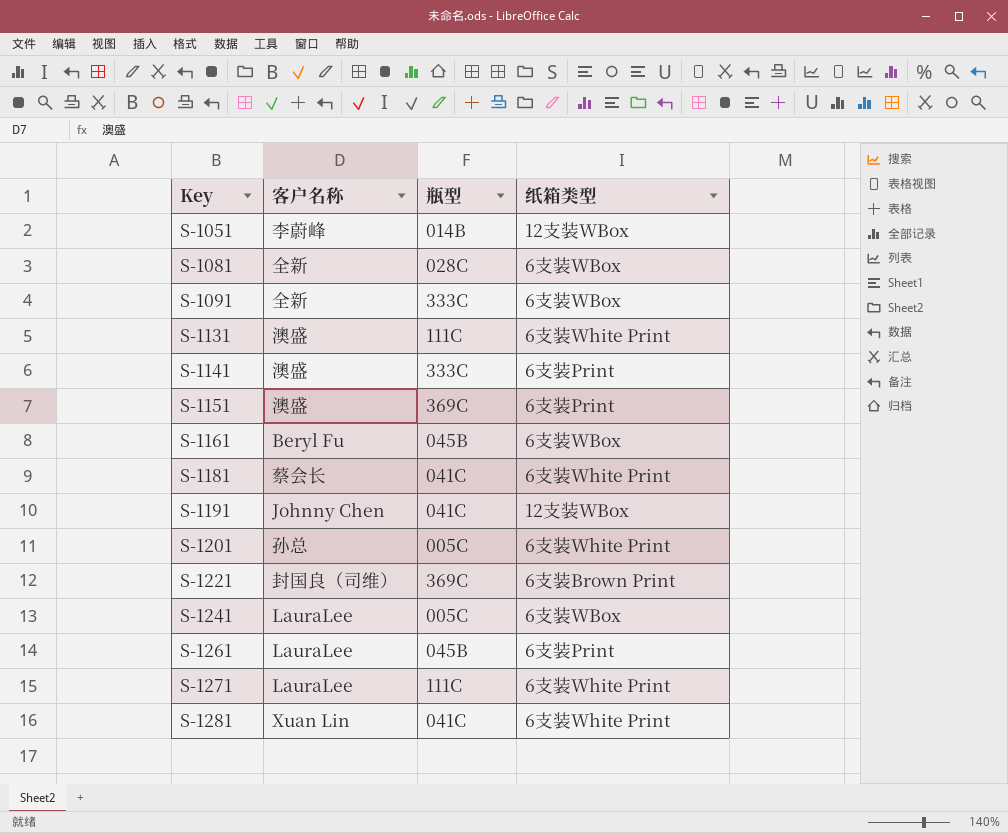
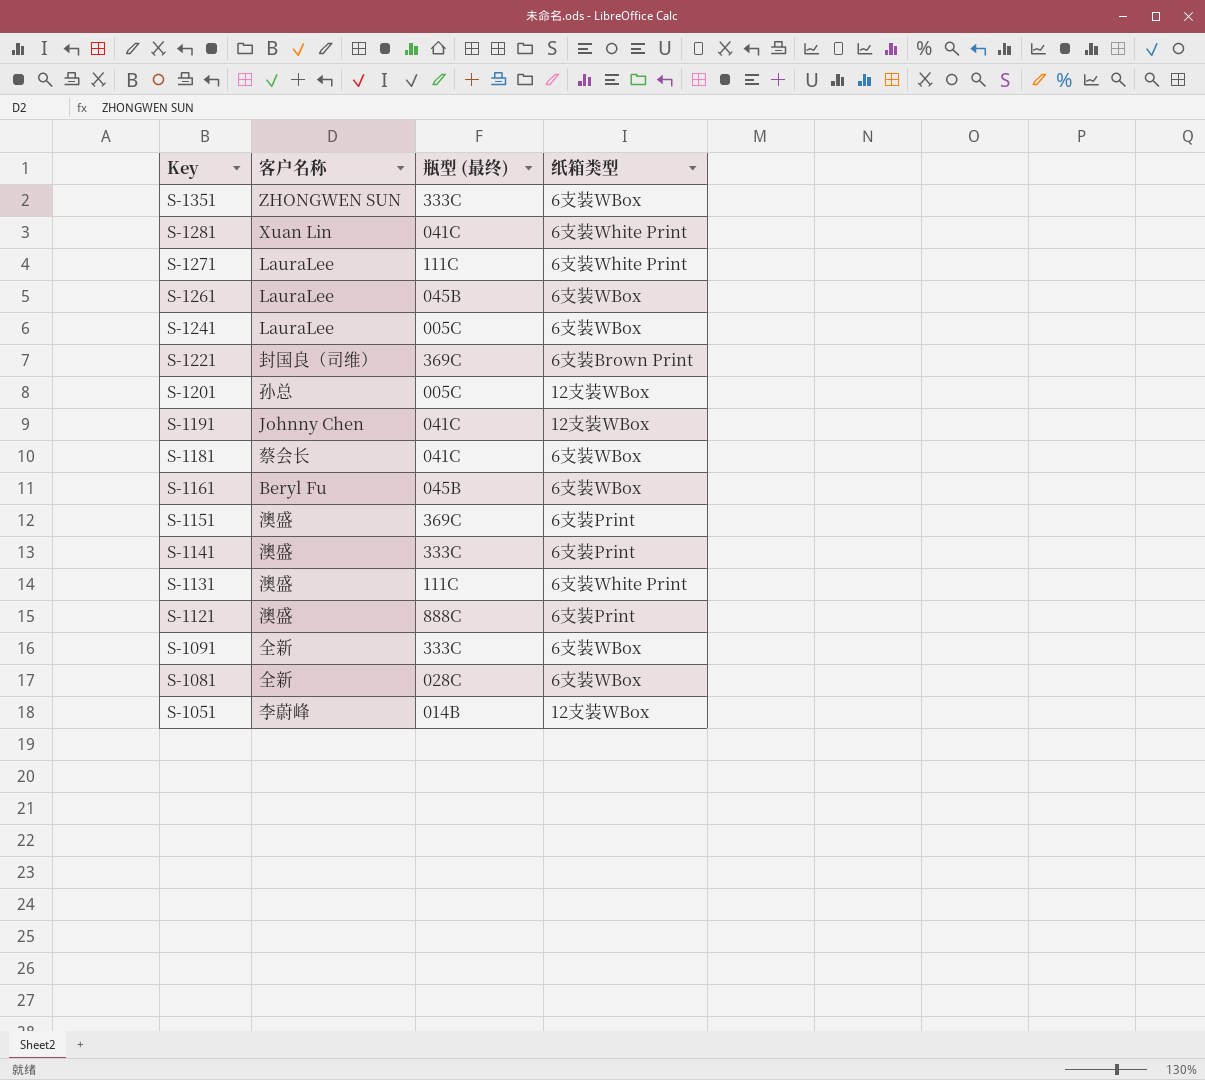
row order: Key ascending -> Key descending
column name: 瓶型 -> 瓶型 (最终)
row S-1351: none -> ZHONGWEN SUN | 333C | 6支装WBox
S-1261 | 纸箱类型: 6支装Print -> 6支装WBox
S-1201 | 纸箱类型: 6支装White Print -> 12支装WBox
S-1181 | 纸箱类型: 6支装White Print -> 6支装WBox
row S-1121: none -> 澳盛 | 888C | 6支装Print

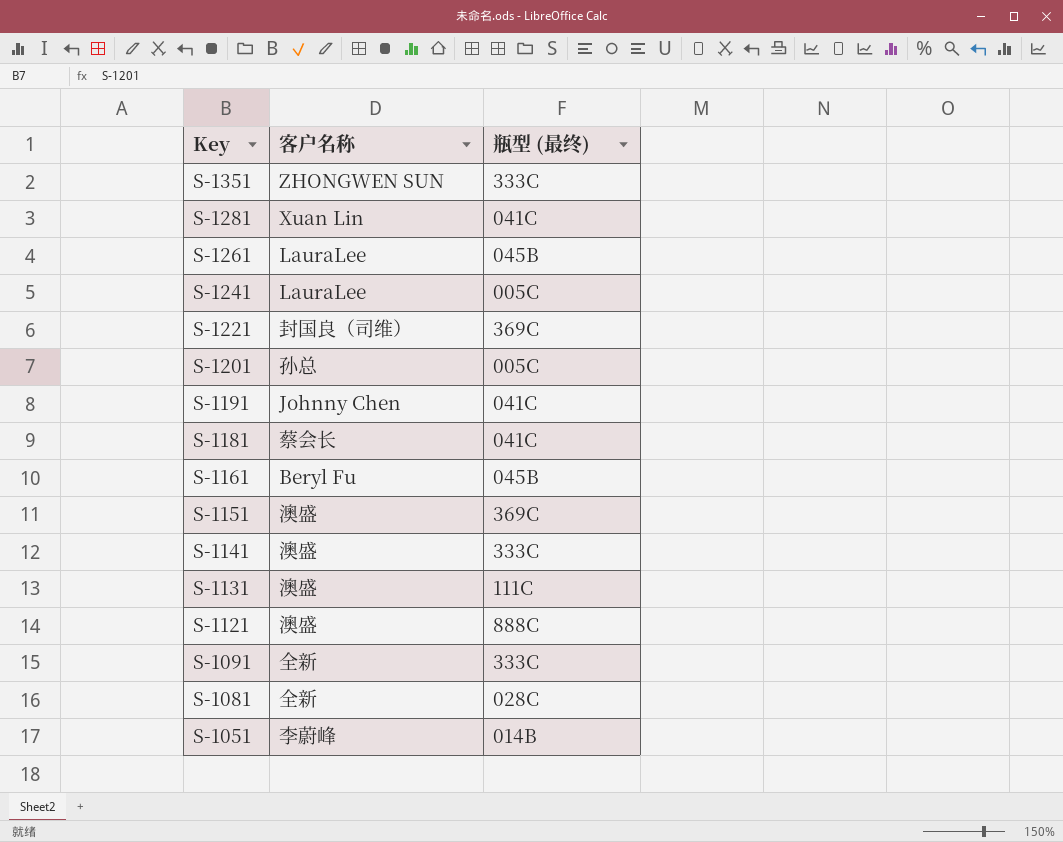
column 纸箱类型 | position: 4 -> none
row S-1271: LauraLee | 111C | 6支装White Print -> none

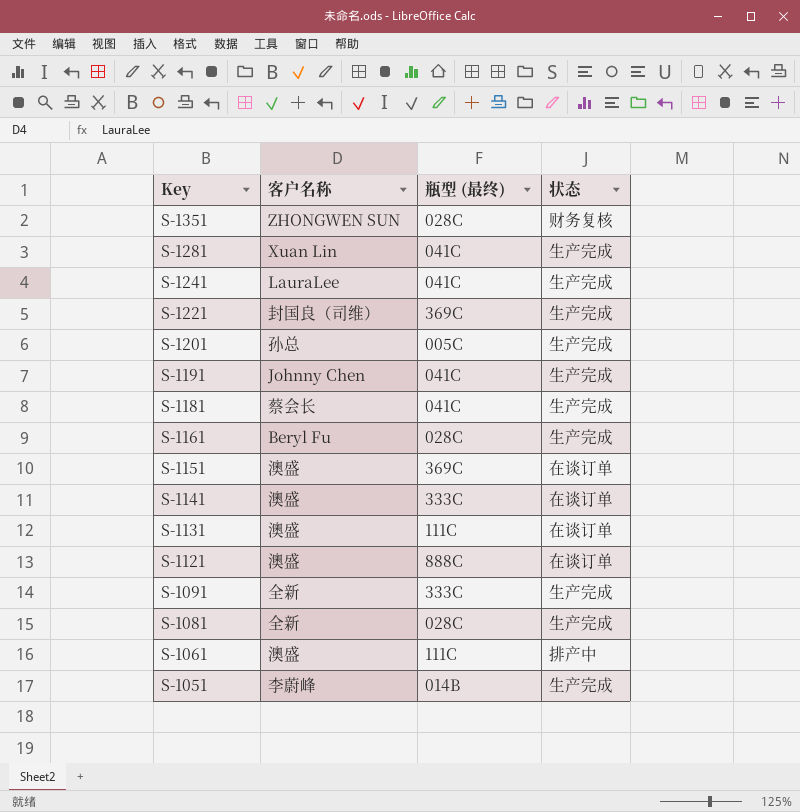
column 状态 | position: none -> 4
row S-1261: LauraLee | 045B -> none
S-1351 | 瓶型 (最终): 333C -> 028C
S-1241 | 瓶型 (最终): 005C -> 041C
S-1161 | 瓶型 (最终): 045B -> 028C
row S-1061: none -> 澳盛 | 111C | 排产中

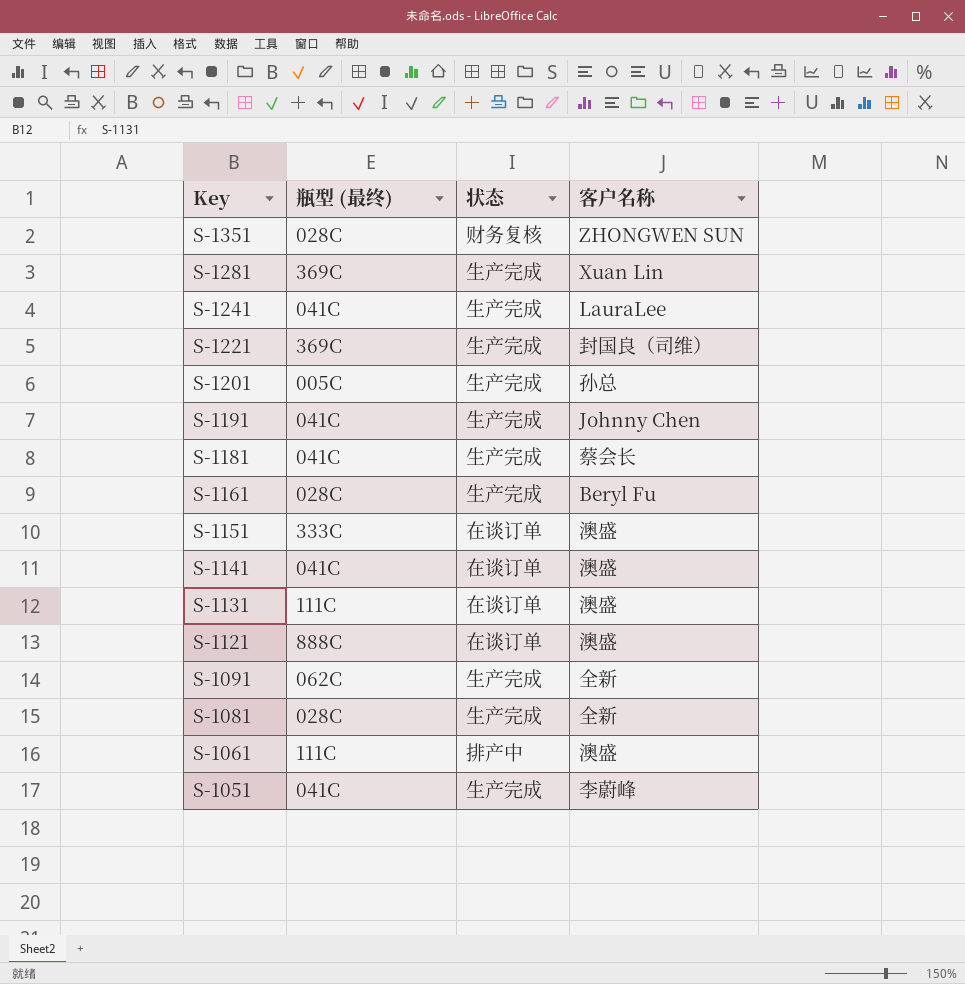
column 客户名称 | position: 2 -> 4
S-1281 | 瓶型 (最终): 041C -> 369C
S-1151 | 瓶型 (最终): 369C -> 333C
S-1141 | 瓶型 (最终): 333C -> 041C
S-1091 | 瓶型 (最终): 333C -> 062C
S-1051 | 瓶型 (最终): 014B -> 041C

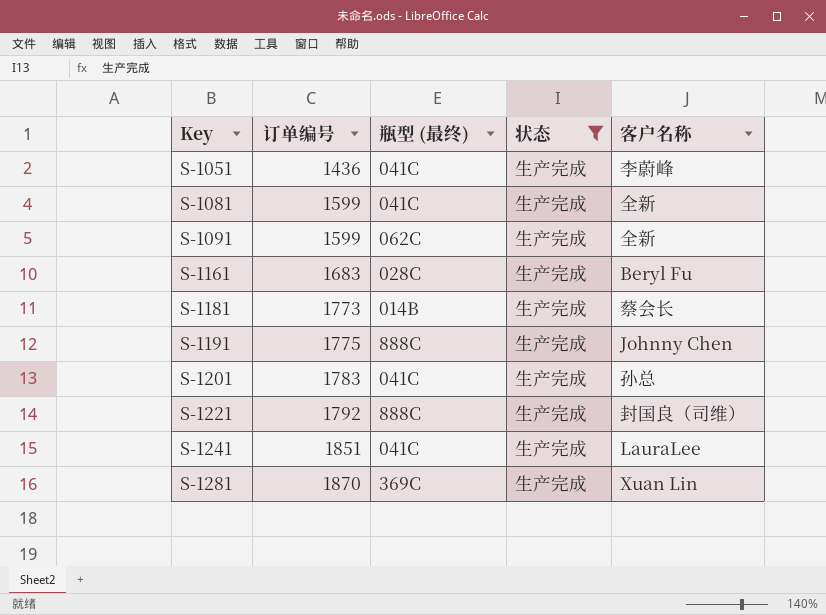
filter: none -> 状态 = 生产完成
row order: Key descending -> Key ascending
column 订单编号 | position: none -> 2
S-1081 | 瓶型 (最终): 028C -> 041C
S-1181 | 瓶型 (最终): 041C -> 014B
S-1191 | 瓶型 (最终): 041C -> 888C
S-1201 | 瓶型 (最终): 005C -> 041C
S-1221 | 瓶型 (最终): 369C -> 888C

